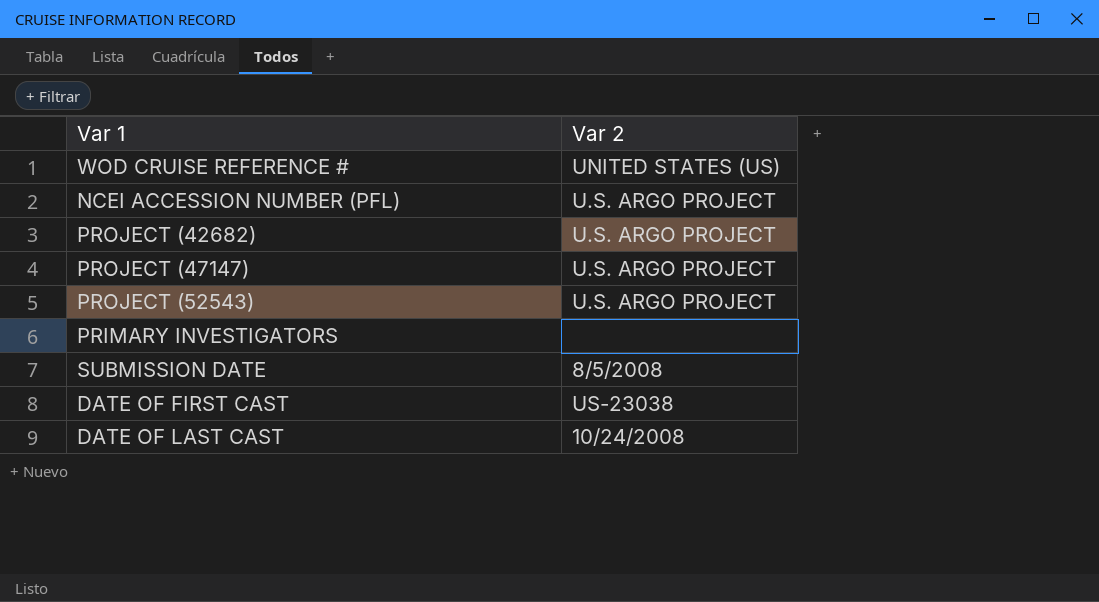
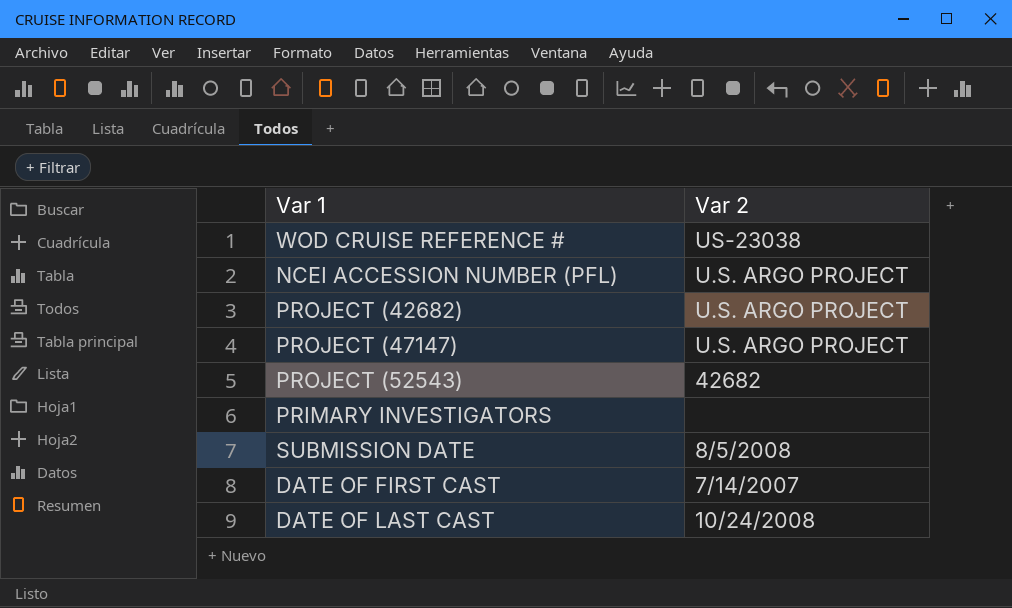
WOD CRUISE REFERENCE # | Var 2: UNITED STATES (US) -> US-23038
PROJECT (52543) | Var 2: U.S. ARGO PROJECT -> 42682
DATE OF FIRST CAST | Var 2: US-23038 -> 7/14/2007

